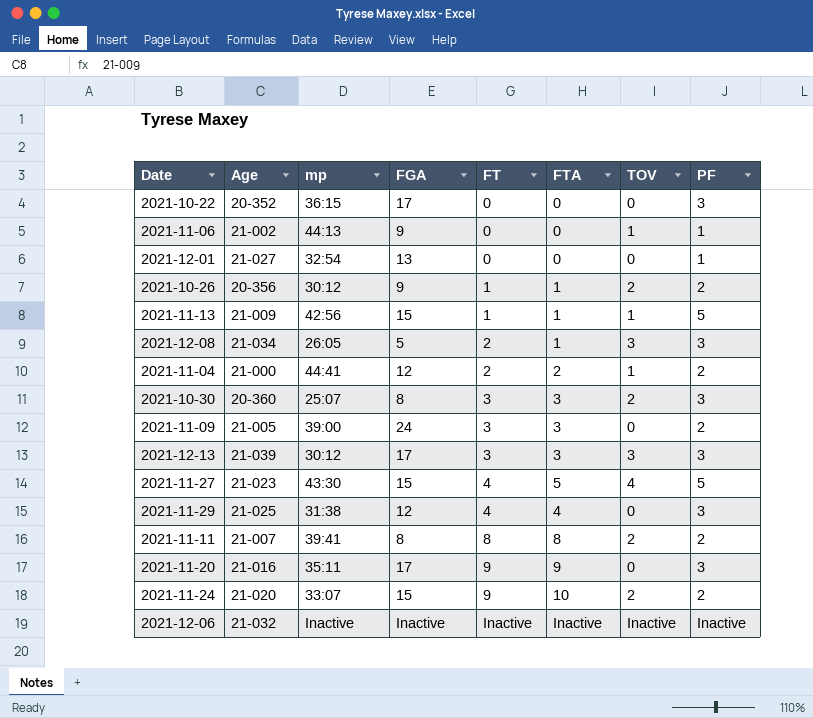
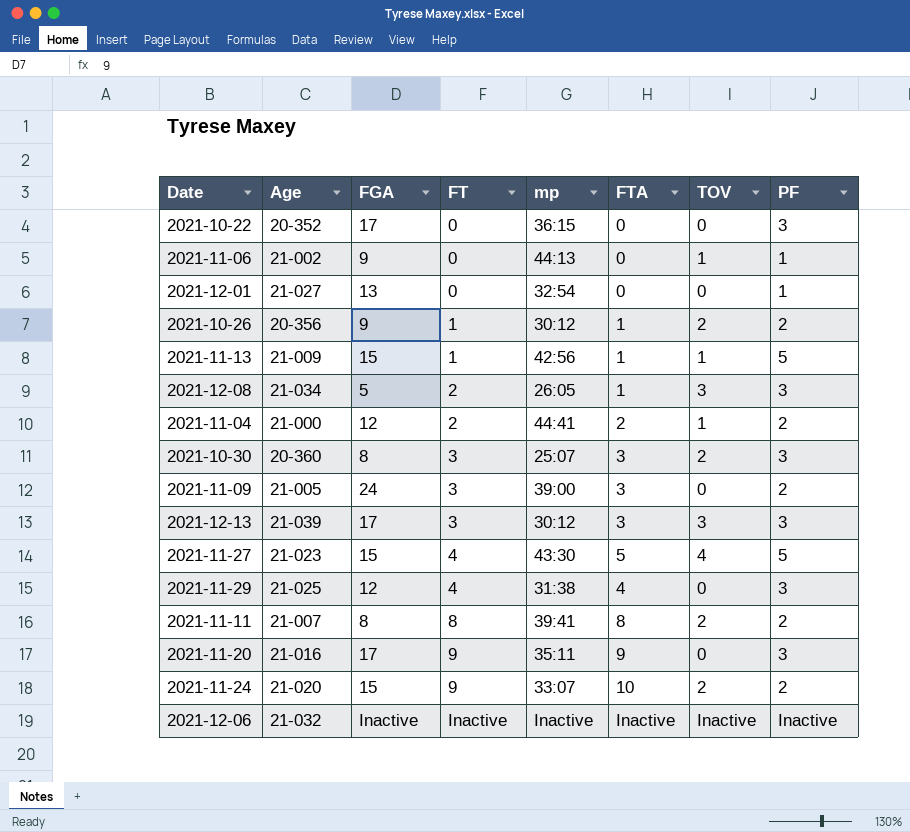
column mp | position: 3 -> 5

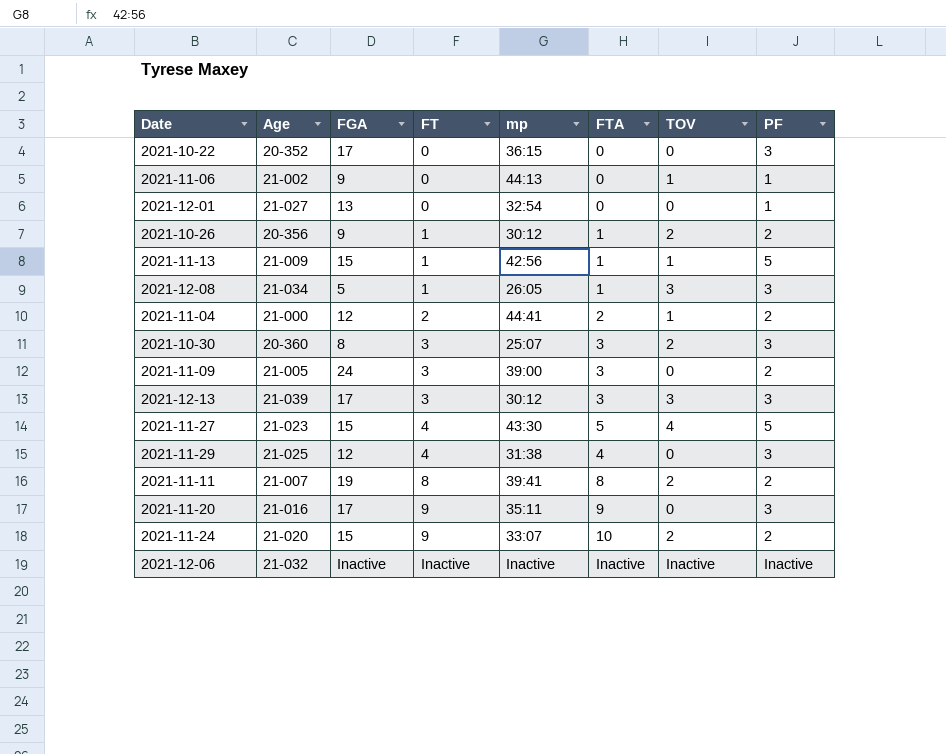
2021-12-08 | FT: 2 -> 1
2021-11-11 | FGA: 8 -> 19

